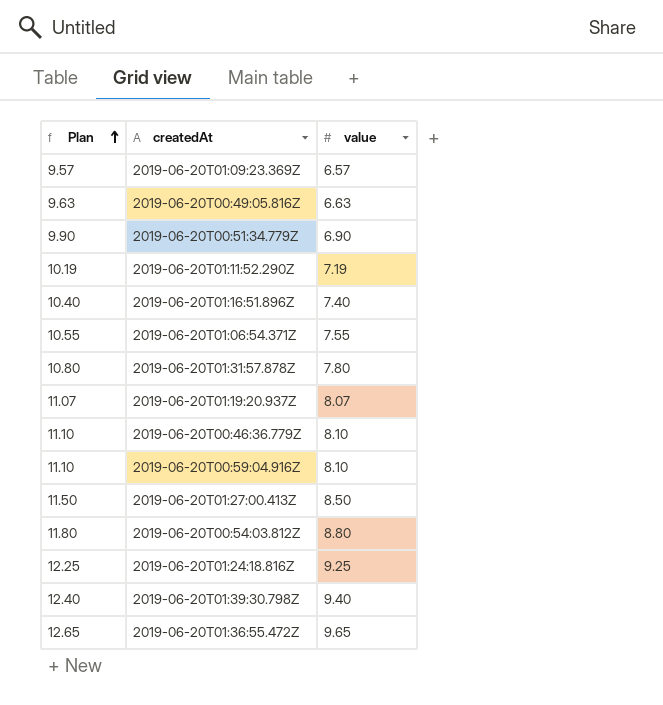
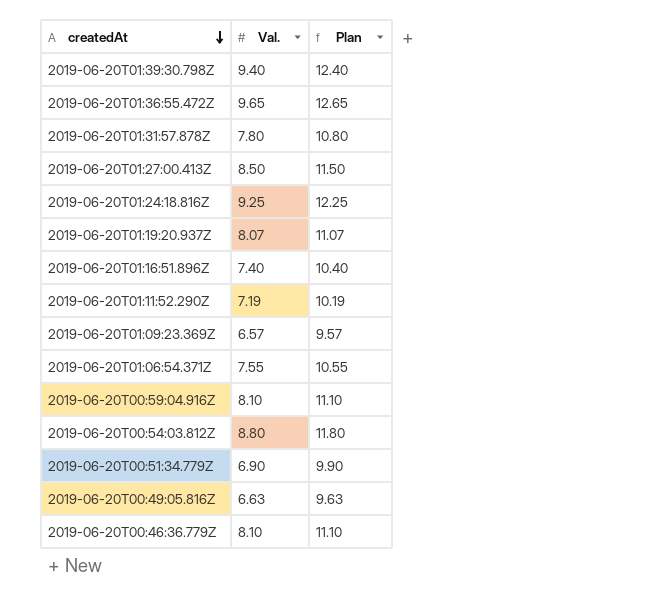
row order: Plan ascending -> createdAt descending
column name: value -> Val.
column Plan | position: 1 -> 3

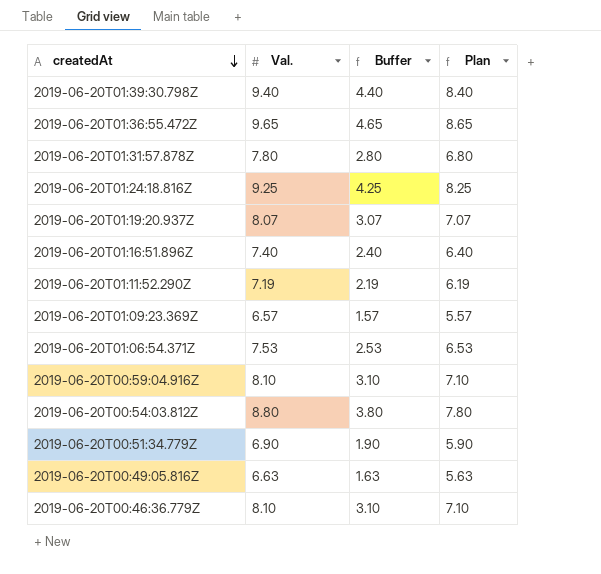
column Buffer | formula: none -> [Val.] - 5
column Plan | formula: [Val.] + 3 -> [Val.] - 1
row 2019-06-20T01:27:00.413Z: 8.50 | 11.50 -> none
2019-06-20T01:06:54.371Z | Val.: 7.55 -> 7.53

